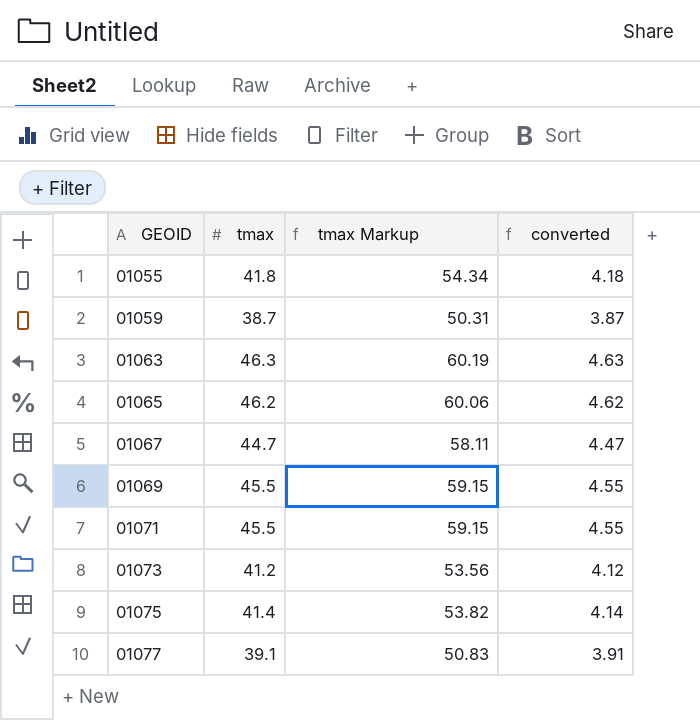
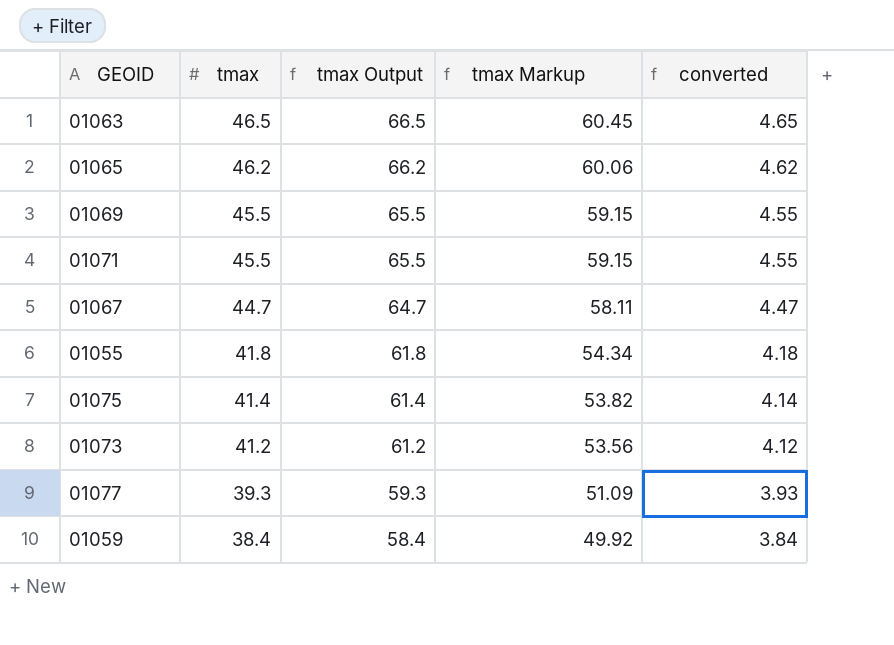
row order: GEOID ascending -> tmax descending
column tmax Output | formula: none -> [tmax] + 20
01063 | tmax: 46.3 -> 46.5
01063 | tmax Markup: 60.19 -> 60.45
01063 | converted: 4.63 -> 4.65
01077 | tmax: 39.1 -> 39.3
01077 | tmax Markup: 50.83 -> 51.09
01077 | converted: 3.91 -> 3.93
01059 | tmax: 38.7 -> 38.4
01059 | tmax Markup: 50.31 -> 49.92
01059 | converted: 3.87 -> 3.84

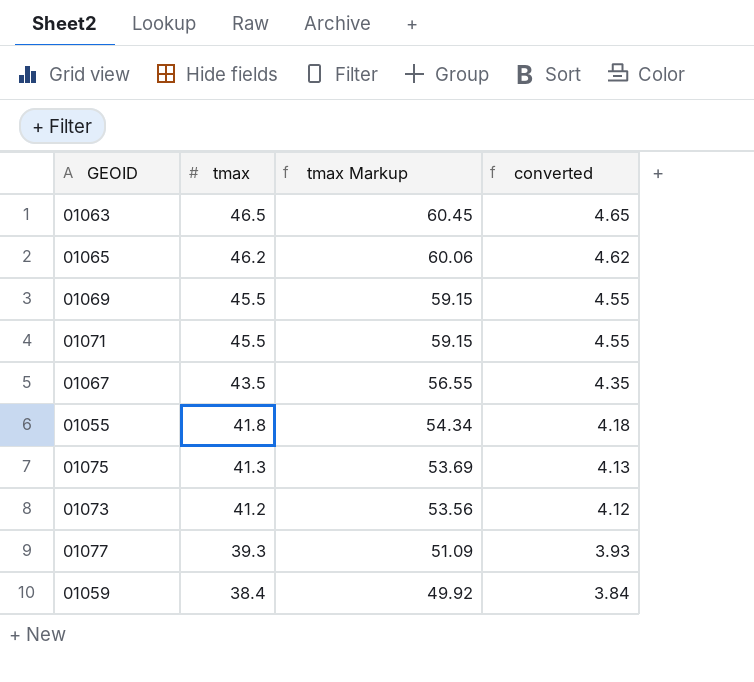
column tmax Output | formula: [tmax] + 20 -> none
01067 | tmax: 44.7 -> 43.5
01067 | tmax Markup: 58.11 -> 56.55
01067 | converted: 4.47 -> 4.35
01075 | tmax: 41.4 -> 41.3
01075 | tmax Markup: 53.82 -> 53.69
01075 | converted: 4.14 -> 4.13

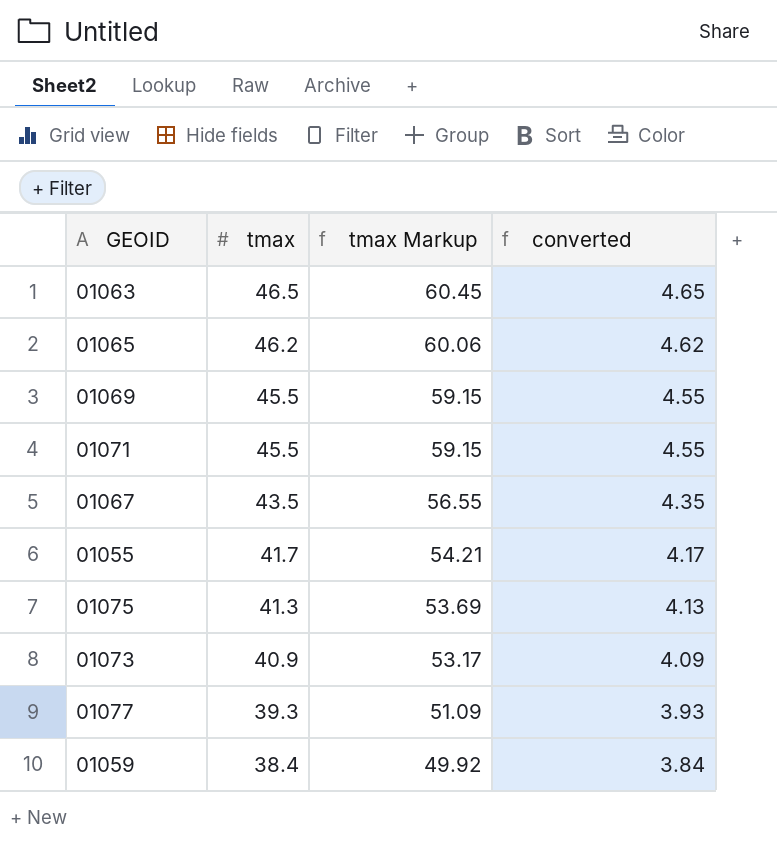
01055 | tmax: 41.8 -> 41.7
01055 | tmax Markup: 54.34 -> 54.21
01055 | converted: 4.18 -> 4.17
01073 | tmax: 41.2 -> 40.9
01073 | tmax Markup: 53.56 -> 53.17
01073 | converted: 4.12 -> 4.09

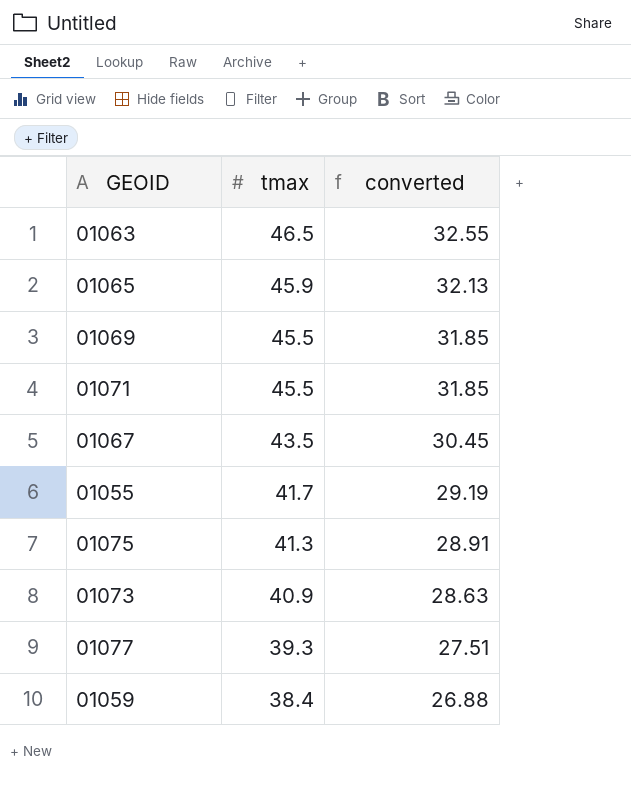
column tmax Markup | formula: [tmax] * 1.3 -> none
column converted | formula: [tmax] * 0.1 -> [tmax] * 0.7
01065 | tmax: 46.2 -> 45.9

